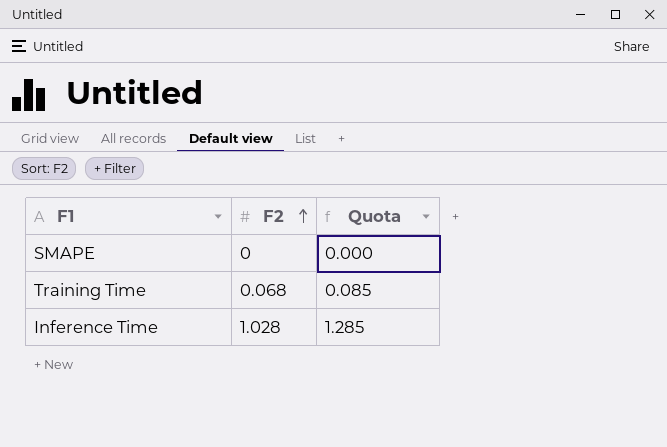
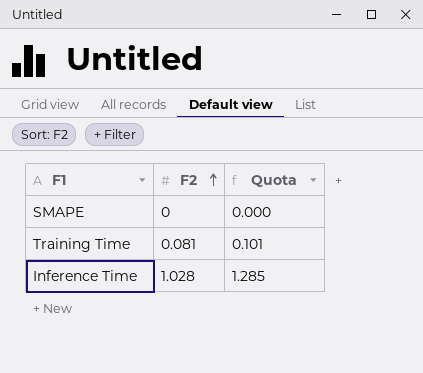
Training Time | F2: 0.068 -> 0.081
Training Time | Quota: 0.085 -> 0.101

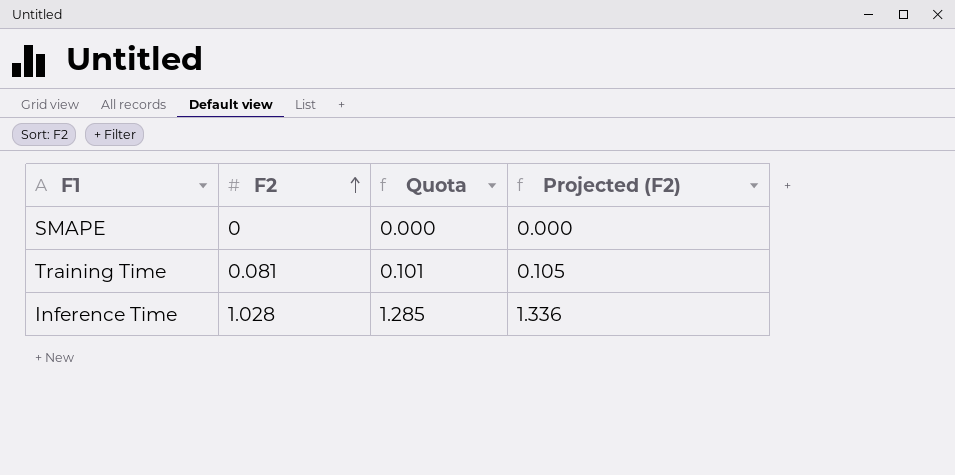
column Projected (F2) | formula: none -> [F2] * 1.3

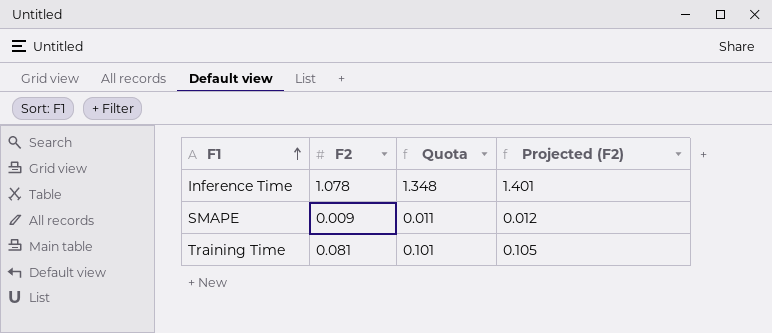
row order: F2 ascending -> F1 ascending
Inference Time | F2: 1.028 -> 1.078
Inference Time | Quota: 1.285 -> 1.348
Inference Time | Projected (F2): 1.336 -> 1.401
SMAPE | F2: 0 -> 0.009
SMAPE | Quota: 0.000 -> 0.011
SMAPE | Projected (F2): 0.000 -> 0.012

